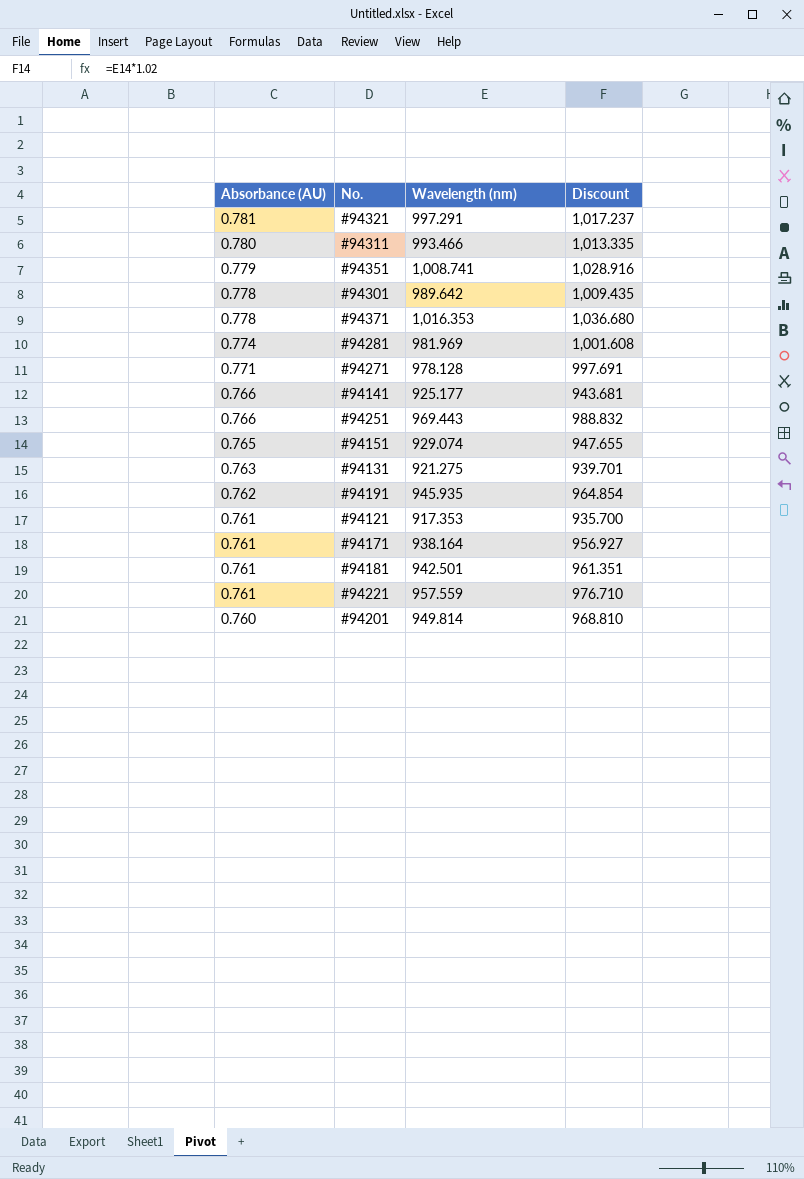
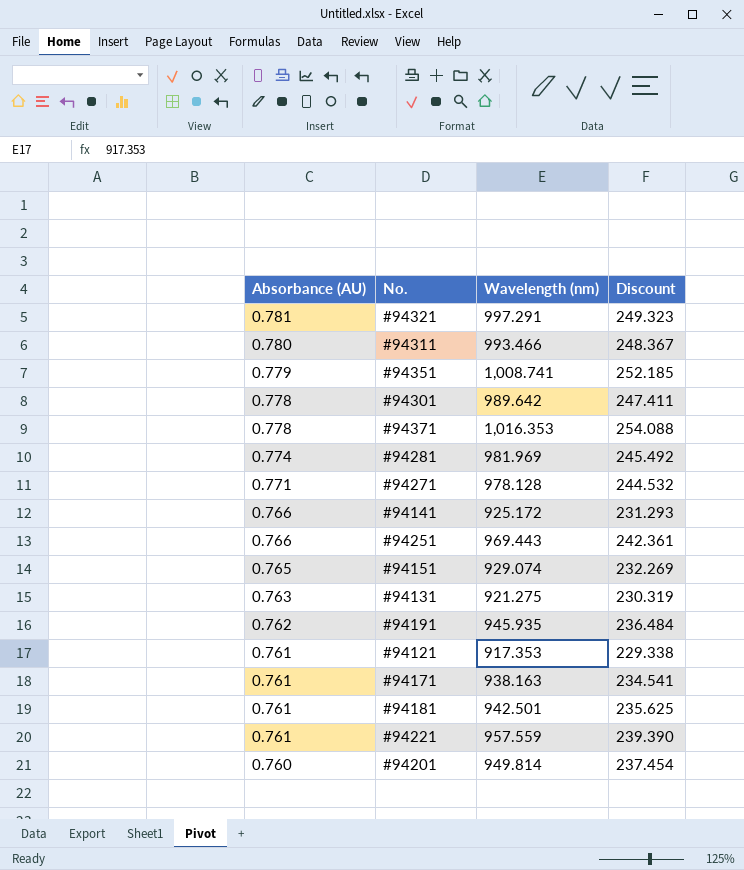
column Discount | formula: [Wavelength (nm)] * 1.02 -> [Wavelength (nm)] * 0.25
#94141 | Wavelength (nm): 925.177 -> 925.172
#94171 | Wavelength (nm): 938.164 -> 938.163

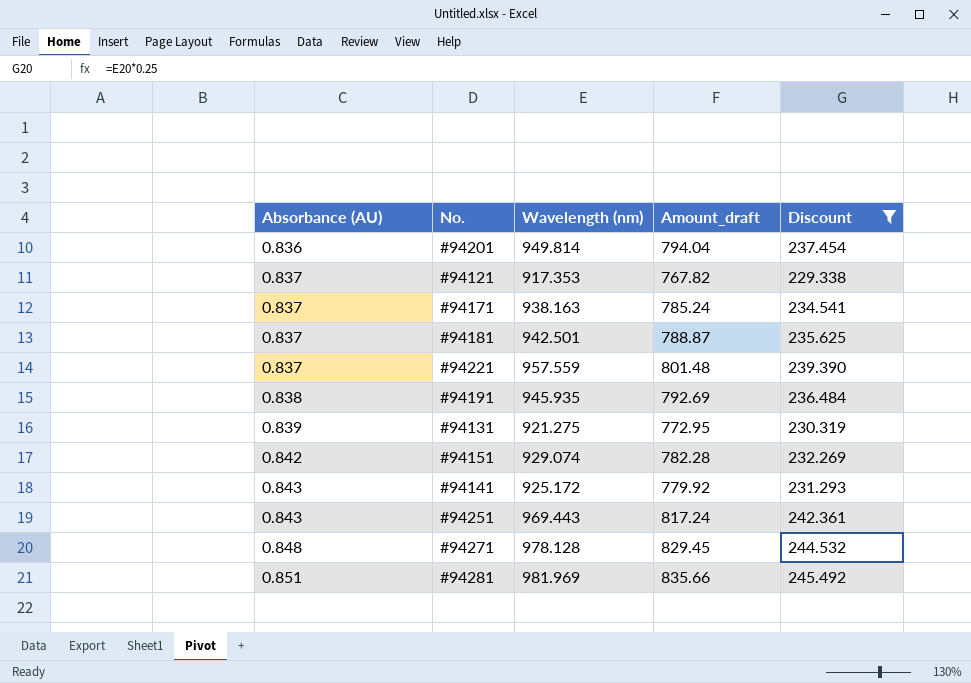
filter: none -> Discount <= 245.492
row order: Absorbance (AU) descending -> Absorbance (AU) ascending
column Amount_draft | formula: none -> [Absorbance (AU)] * [Wavelength (nm)]
#94201 | Absorbance (AU): 0.760 -> 0.836
#94121 | Absorbance (AU): 0.761 -> 0.837
#94171 | Absorbance (AU): 0.761 -> 0.837
#94181 | Absorbance (AU): 0.761 -> 0.837
#94221 | Absorbance (AU): 0.761 -> 0.837
#94191 | Absorbance (AU): 0.762 -> 0.838
#94131 | Absorbance (AU): 0.763 -> 0.839
#94151 | Absorbance (AU): 0.765 -> 0.842
#94141 | Absorbance (AU): 0.766 -> 0.843
#94251 | Absorbance (AU): 0.766 -> 0.843
#94271 | Absorbance (AU): 0.771 -> 0.848
#94281 | Absorbance (AU): 0.774 -> 0.851

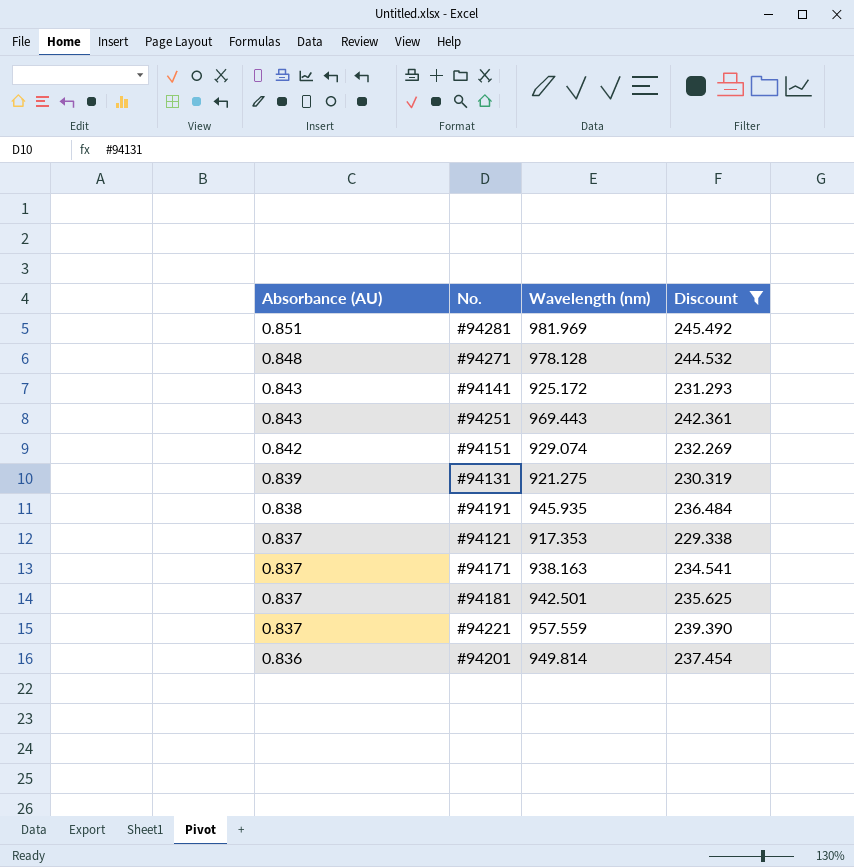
row order: Absorbance (AU) ascending -> Absorbance (AU) descending
column Amount_draft | formula: [Absorbance (AU)] * [Wavelength (nm)] -> none

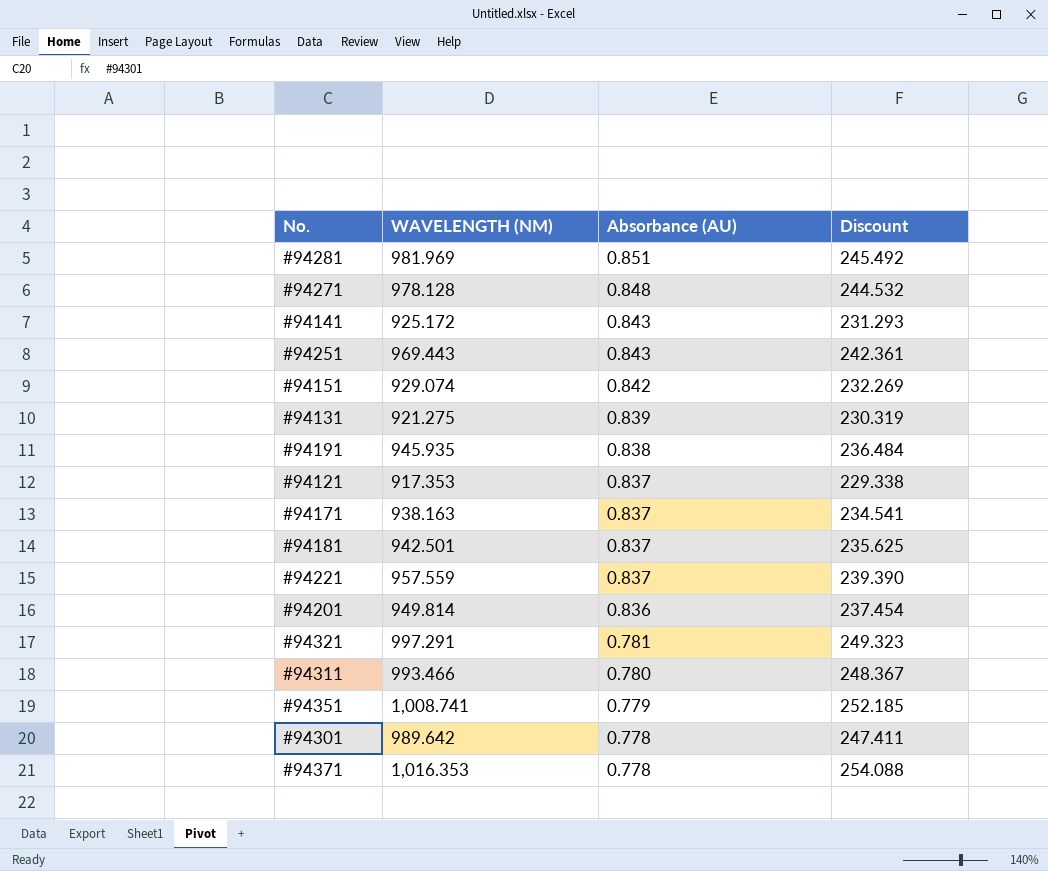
filter: Discount <= 245.492 -> none
column name: Wavelength (nm) -> WAVELENGTH (NM)
column Absorbance (AU) | position: 1 -> 3

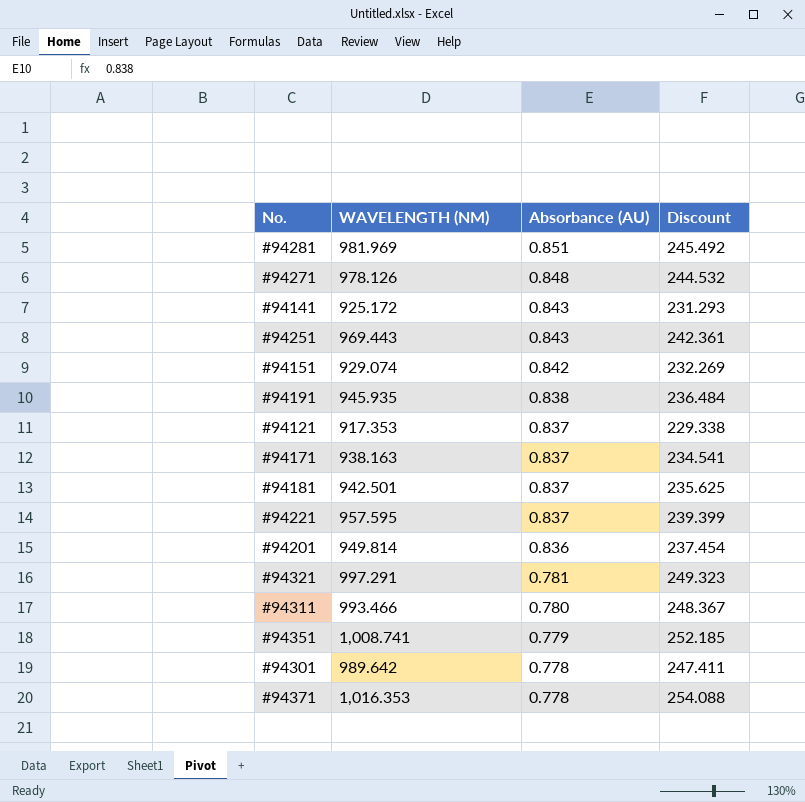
row #94131: 921.275 | 0.839 | 230.319 -> none
#94271 | WAVELENGTH (NM): 978.128 -> 978.126
#94221 | WAVELENGTH (NM): 957.559 -> 957.595
#94221 | Discount: 239.390 -> 239.399

